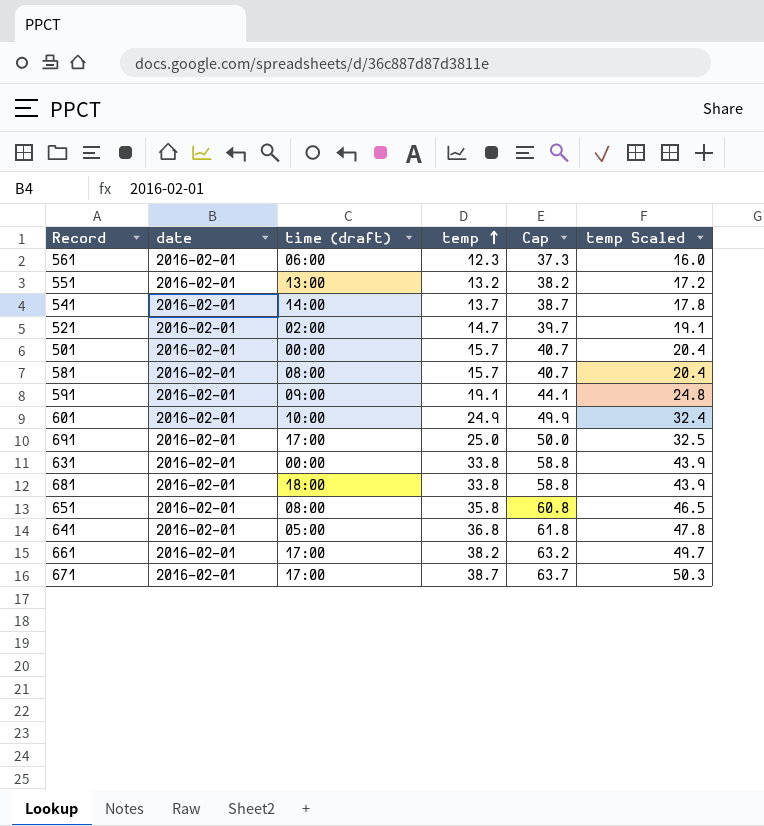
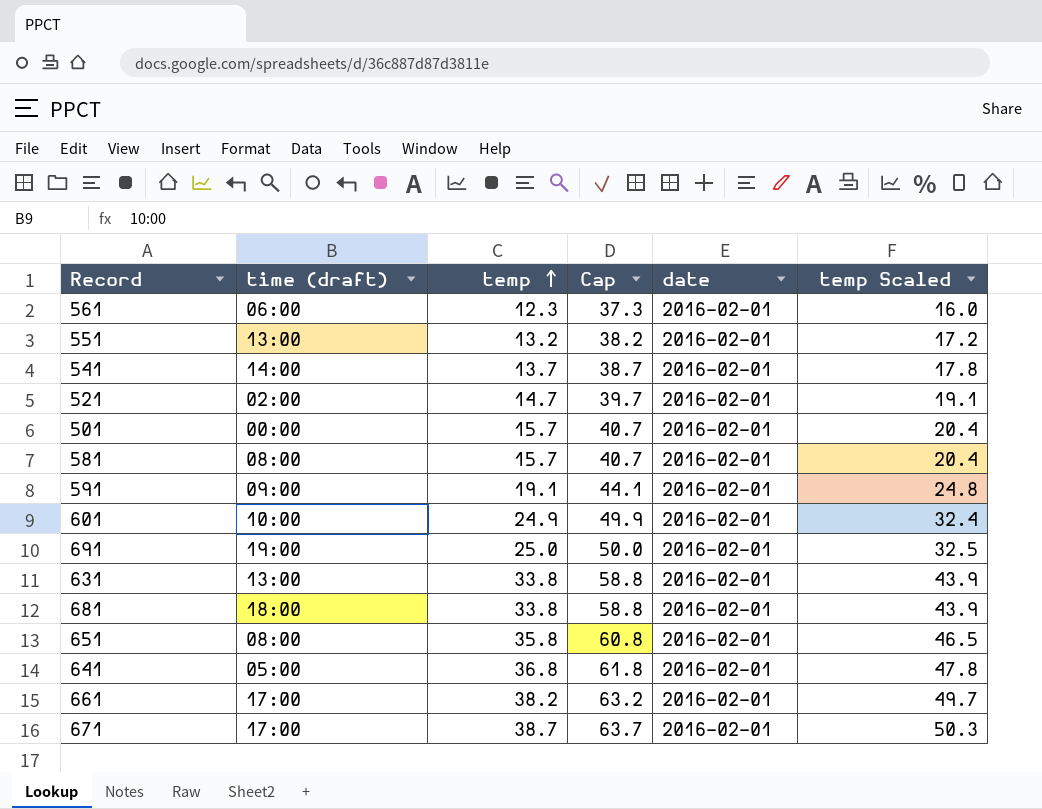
column date | position: 2 -> 5
691 | time (draft): 17:00 -> 19:00
631 | time (draft): 00:00 -> 13:00

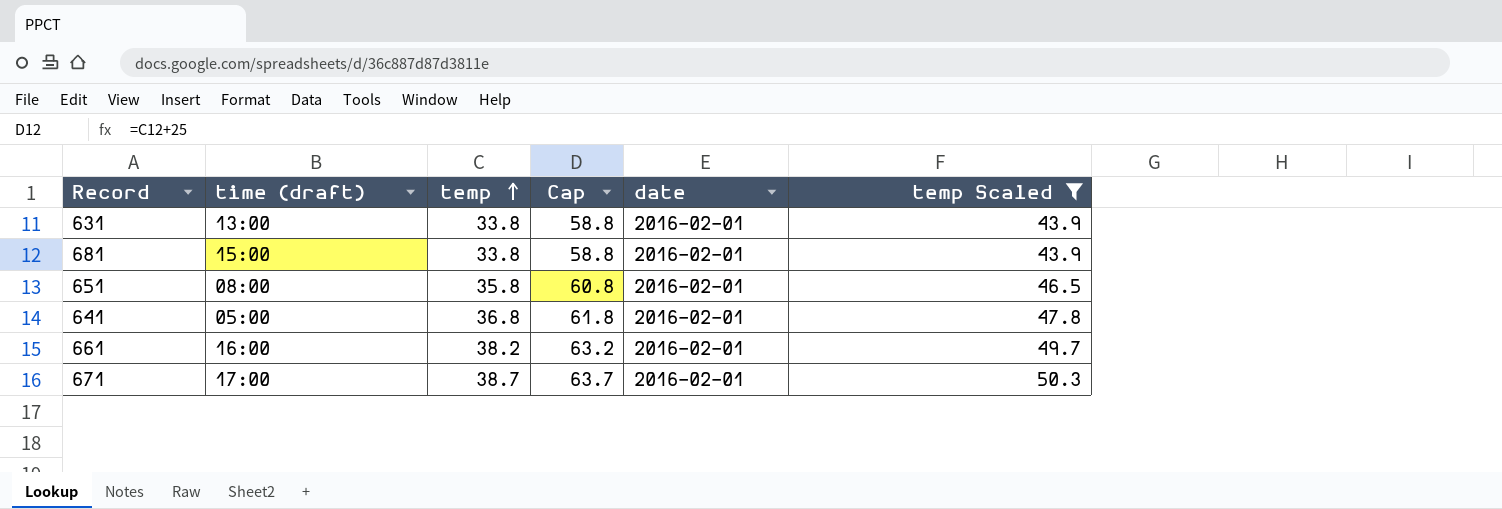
filter: none -> temp Scaled >= 43.9
681 | time (draft): 18:00 -> 15:00
661 | time (draft): 17:00 -> 16:00

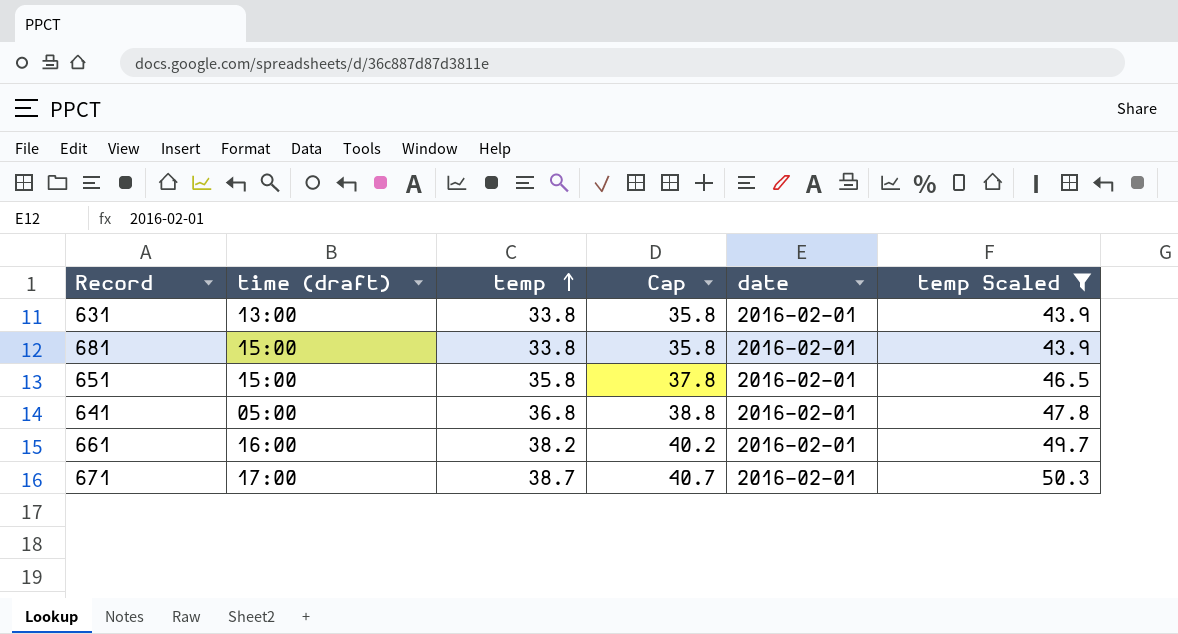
column Cap | formula: [temp] + 25 -> [temp] + 2
651 | time (draft): 08:00 -> 15:00

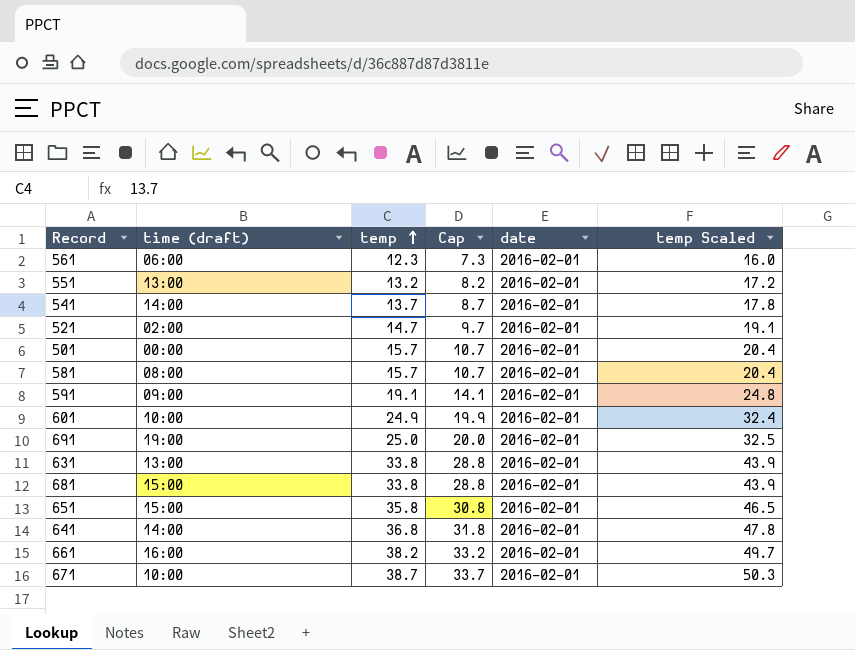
filter: temp Scaled >= 43.9 -> none
column Cap | formula: [temp] + 2 -> [temp] - 5
641 | time (draft): 05:00 -> 14:00
671 | time (draft): 17:00 -> 10:00

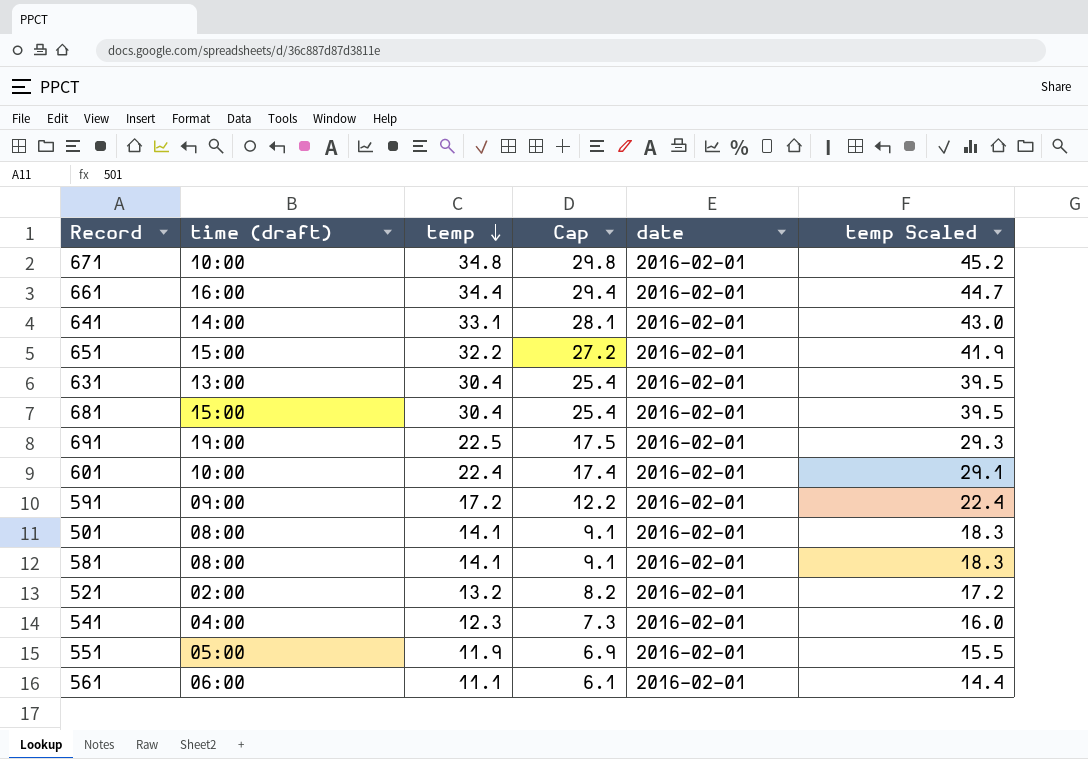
row order: temp ascending -> temp descending
671 | temp: 38.7 -> 34.8
671 | Cap: 33.7 -> 29.8
671 | temp Scaled: 50.3 -> 45.2
661 | temp: 38.2 -> 34.4
661 | Cap: 33.2 -> 29.4
661 | temp Scaled: 49.7 -> 44.7
641 | temp: 36.8 -> 33.1
641 | Cap: 31.8 -> 28.1
641 | temp Scaled: 47.8 -> 43.0
651 | temp: 35.8 -> 32.2
651 | Cap: 30.8 -> 27.2
651 | temp Scaled: 46.5 -> 41.9
631 | temp: 33.8 -> 30.4
631 | Cap: 28.8 -> 25.4
631 | temp Scaled: 43.9 -> 39.5
681 | temp: 33.8 -> 30.4
681 | Cap: 28.8 -> 25.4
681 | temp Scaled: 43.9 -> 39.5
691 | temp: 25.0 -> 22.5
691 | Cap: 20.0 -> 17.5
691 | temp Scaled: 32.5 -> 29.3
601 | temp: 24.9 -> 22.4
601 | Cap: 19.9 -> 17.4
601 | temp Scaled: 32.4 -> 29.1
591 | temp: 19.1 -> 17.2
591 | Cap: 14.1 -> 12.2
591 | temp Scaled: 24.8 -> 22.4
501 | time (draft): 00:00 -> 08:00
501 | temp: 15.7 -> 14.1
501 | Cap: 10.7 -> 9.1
501 | temp Scaled: 20.4 -> 18.3
581 | temp: 15.7 -> 14.1
581 | Cap: 10.7 -> 9.1
581 | temp Scaled: 20.4 -> 18.3
521 | temp: 14.7 -> 13.2
521 | Cap: 9.7 -> 8.2
521 | temp Scaled: 19.1 -> 17.2
541 | time (draft): 14:00 -> 04:00
541 | temp: 13.7 -> 12.3
541 | Cap: 8.7 -> 7.3
541 | temp Scaled: 17.8 -> 16.0
551 | time (draft): 13:00 -> 05:00
551 | temp: 13.2 -> 11.9
551 | Cap: 8.2 -> 6.9
551 | temp Scaled: 17.2 -> 15.5
561 | temp: 12.3 -> 11.1
561 | Cap: 7.3 -> 6.1
561 | temp Scaled: 16.0 -> 14.4

